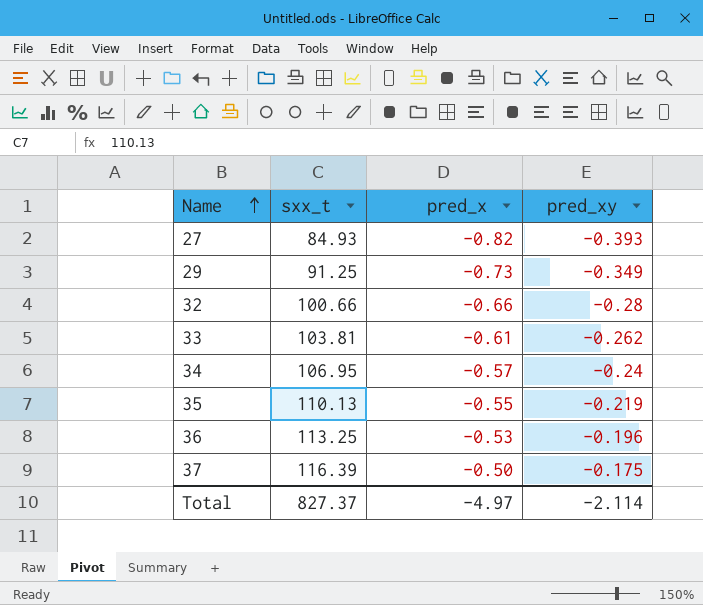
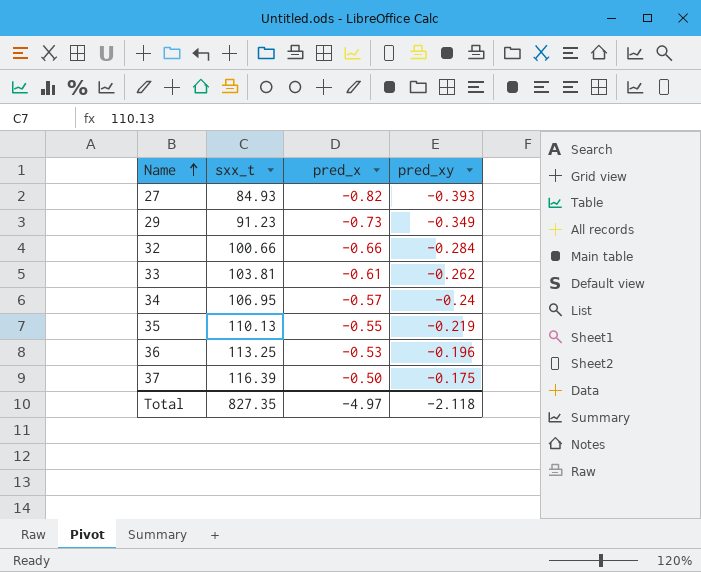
29 | sxx_t: 91.25 -> 91.23
32 | pred_xy: -0.28 -> -0.284
Total | sxx_t: 827.37 -> 827.35
Total | pred_xy: -2.114 -> -2.118

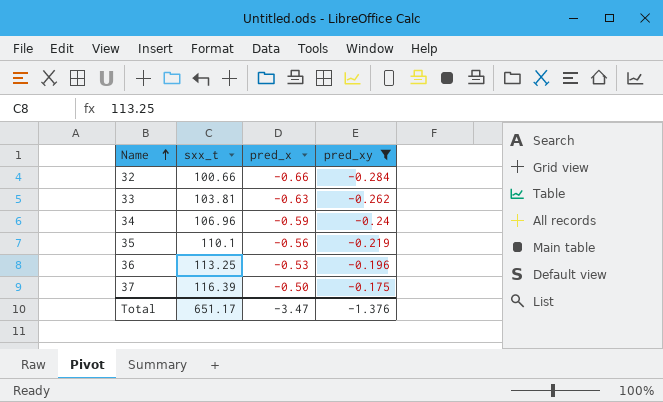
filter: none -> pred_xy >= -0.284
33 | pred_x: -0.61 -> -0.63
34 | sxx_t: 106.95 -> 106.96
34 | pred_x: -0.57 -> -0.59
35 | sxx_t: 110.13 -> 110.1
35 | pred_x: -0.55 -> -0.56
Total | sxx_t: 827.35 -> 651.17
Total | pred_x: -4.97 -> -3.47
Total | pred_xy: -2.118 -> -1.376

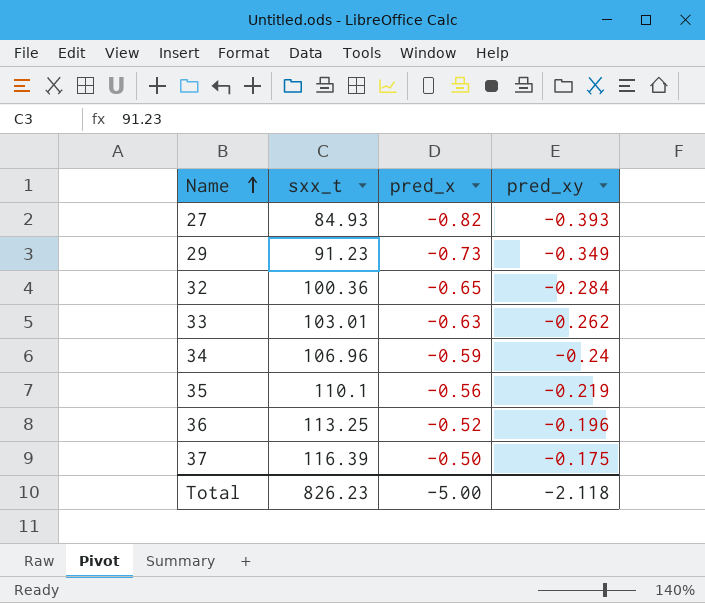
filter: pred_xy >= -0.284 -> none
32 | sxx_t: 100.66 -> 100.36
32 | pred_x: -0.66 -> -0.65
33 | sxx_t: 103.81 -> 103.01
36 | pred_x: -0.53 -> -0.52
Total | sxx_t: 651.17 -> 826.23
Total | pred_x: -3.47 -> -5.00
Total | pred_xy: -1.376 -> -2.118

